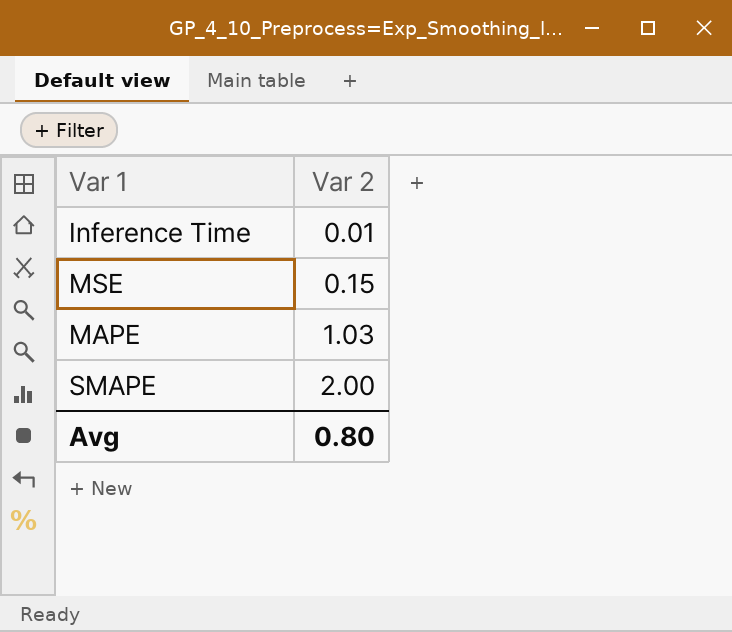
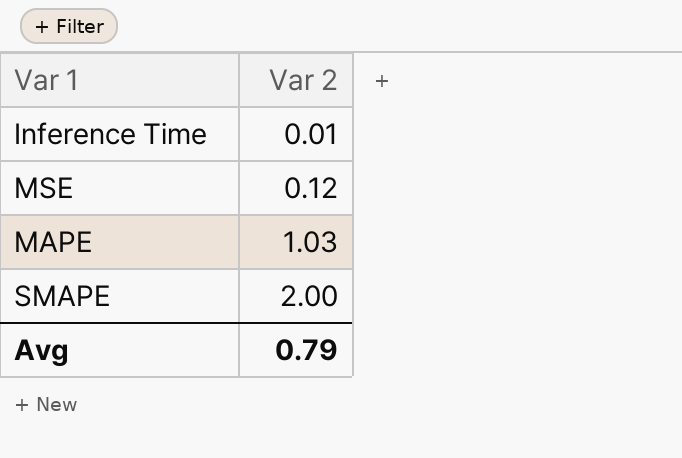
MSE | Var 2: 0.15 -> 0.12
Avg | Var 2: 0.80 -> 0.79

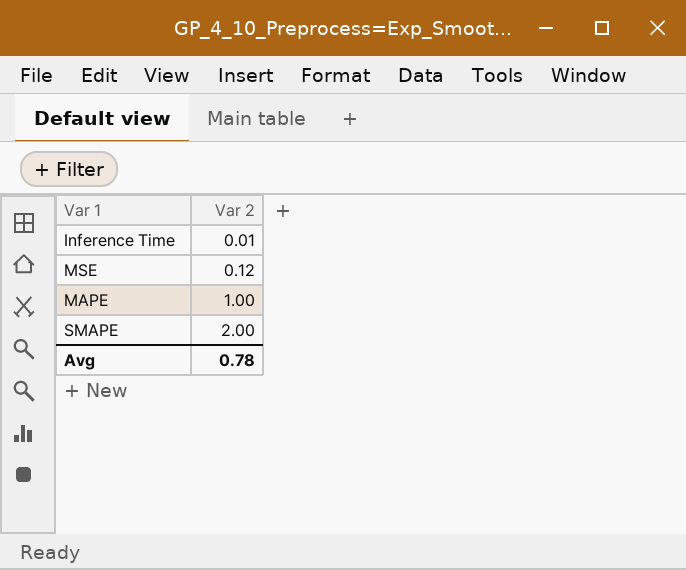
MAPE | Var 2: 1.03 -> 1.00
Avg | Var 2: 0.79 -> 0.78

